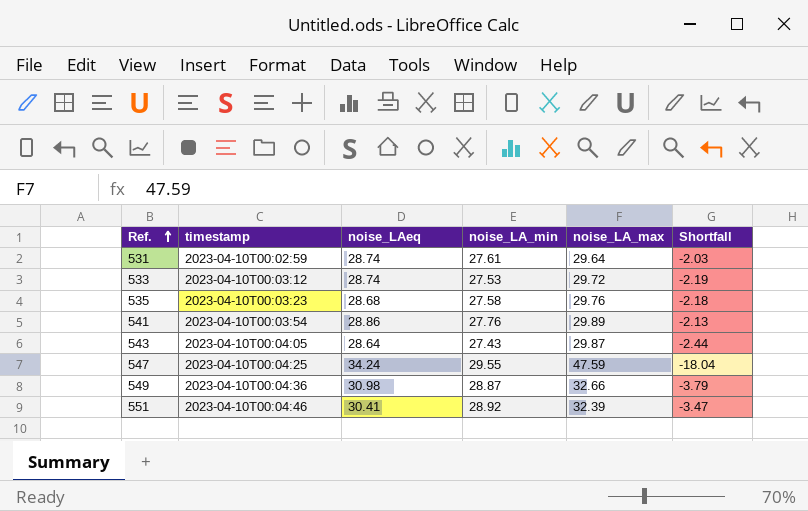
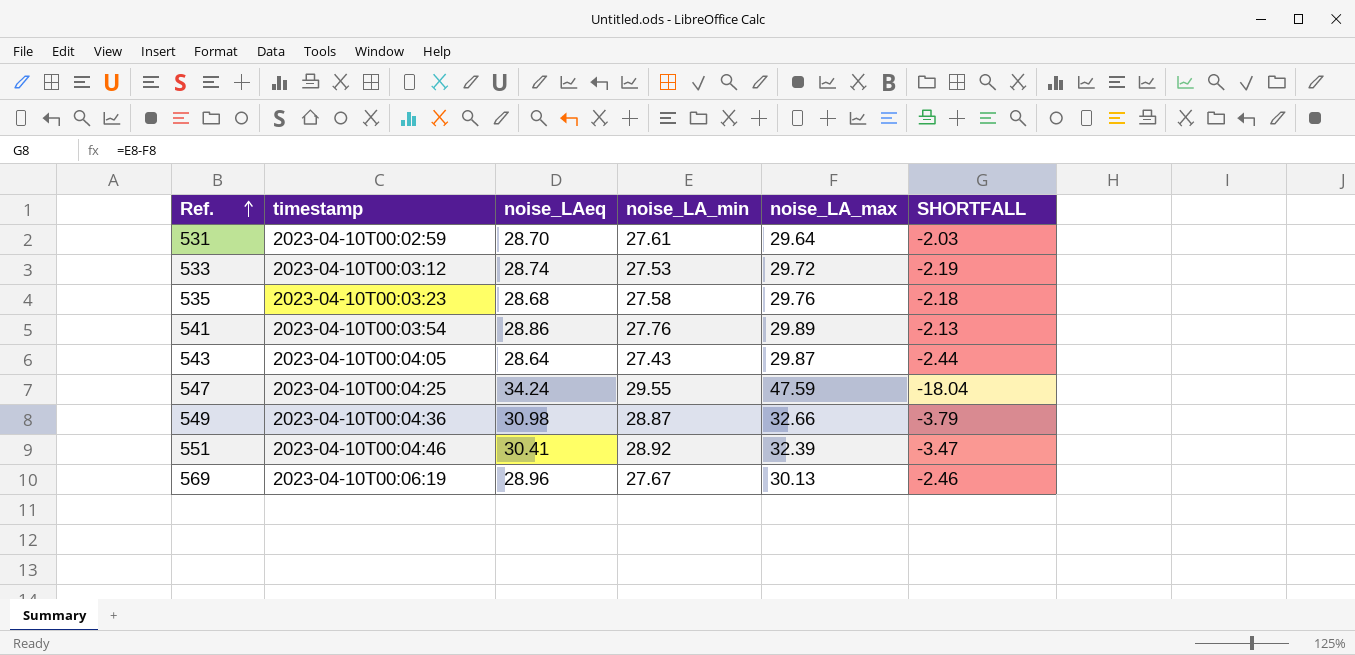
column name: Shortfall -> SHORTFALL
531 | noise_LAeq: 28.74 -> 28.70
row 569: none -> 2023-04-10T00:06:19 | 28.96 | 27.67 | 30.13 | -2.46

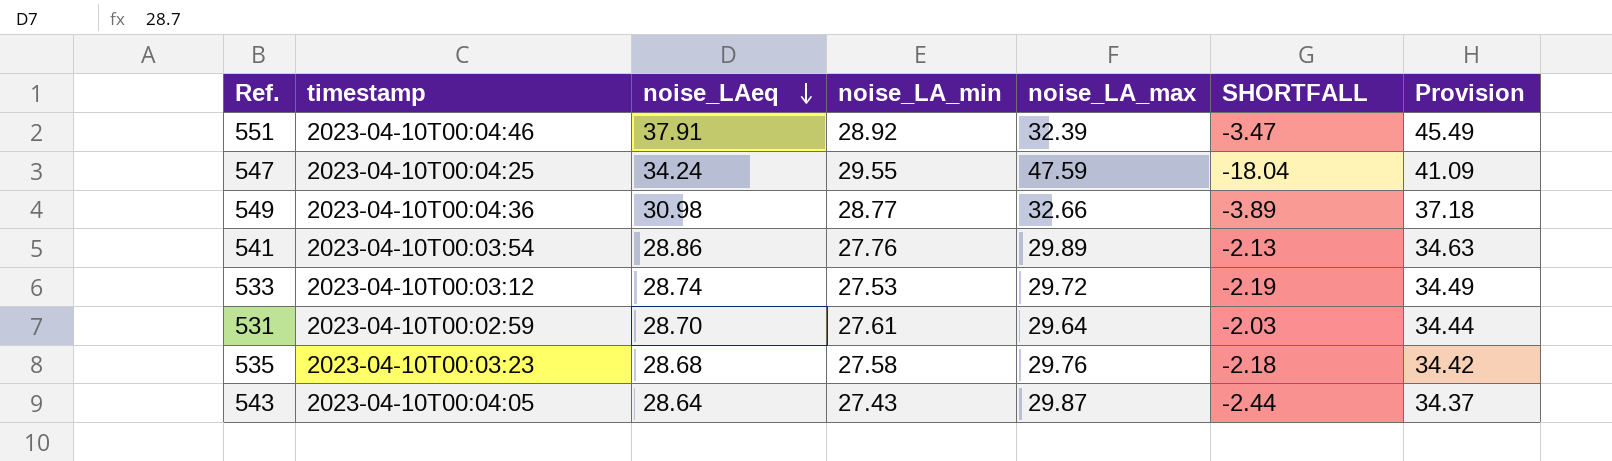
row order: Ref. ascending -> noise_LAeq descending
column Provision | formula: none -> [noise_LAeq] * 1.2
row 569: 2023-04-10T00:06:19 | 28.96 | 27.67 | 30.13 | -2.46 -> none
551 | noise_LAeq: 30.41 -> 37.91
549 | noise_LA_min: 28.87 -> 28.77
549 | SHORTFALL: -3.79 -> -3.89

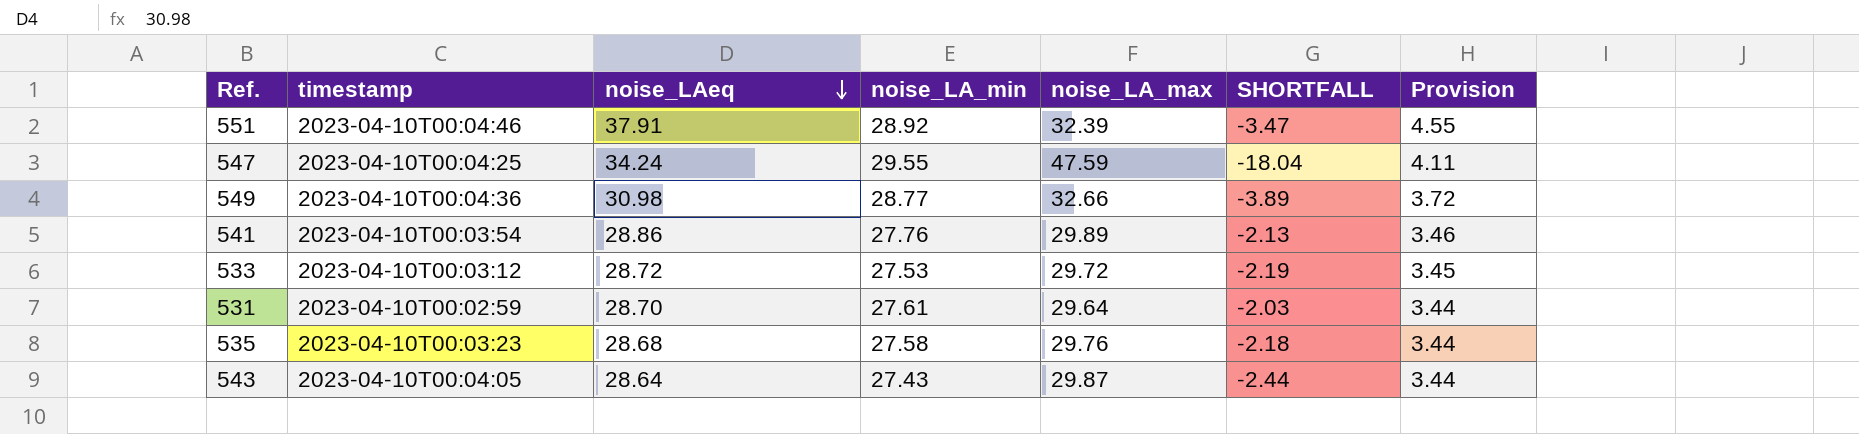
column Provision | formula: [noise_LAeq] * 1.2 -> [noise_LAeq] * 0.12
533 | noise_LAeq: 28.74 -> 28.72

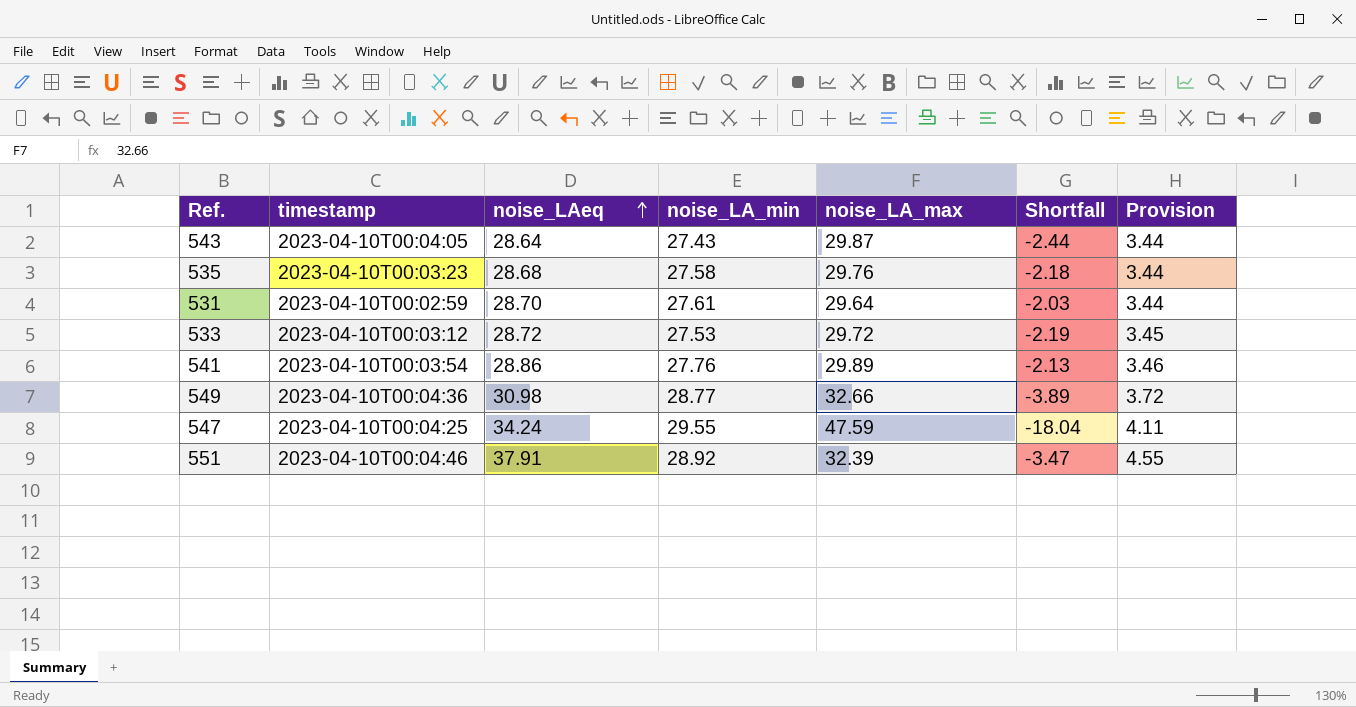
row order: noise_LAeq descending -> noise_LAeq ascending
column name: SHORTFALL -> Shortfall

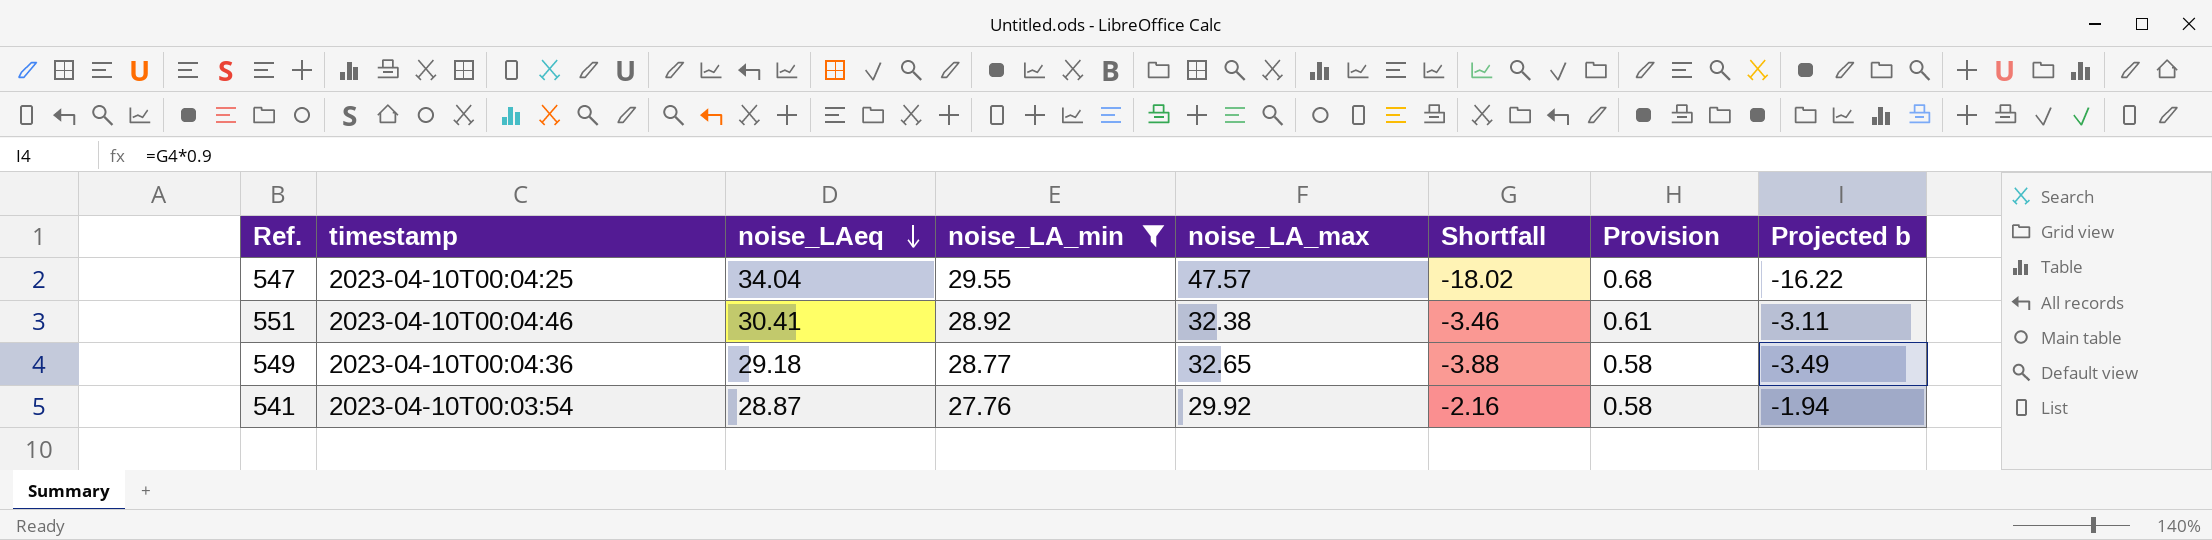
filter: none -> noise_LA_min >= 27.76
row order: noise_LAeq ascending -> noise_LAeq descending
column Provision | formula: [noise_LAeq] * 0.12 -> [noise_LAeq] * 0.02
column Projected b | formula: none -> [Shortfall] * 0.9
547 | noise_LAeq: 34.24 -> 34.04
547 | noise_LA_max: 47.59 -> 47.57
547 | Shortfall: -18.04 -> -18.02
551 | noise_LAeq: 37.91 -> 30.41
551 | noise_LA_max: 32.39 -> 32.38
551 | Shortfall: -3.47 -> -3.46
549 | noise_LAeq: 30.98 -> 29.18
549 | noise_LA_max: 32.66 -> 32.65
549 | Shortfall: -3.89 -> -3.88
541 | noise_LAeq: 28.86 -> 28.87
541 | noise_LA_max: 29.89 -> 29.92
541 | Shortfall: -2.13 -> -2.16

